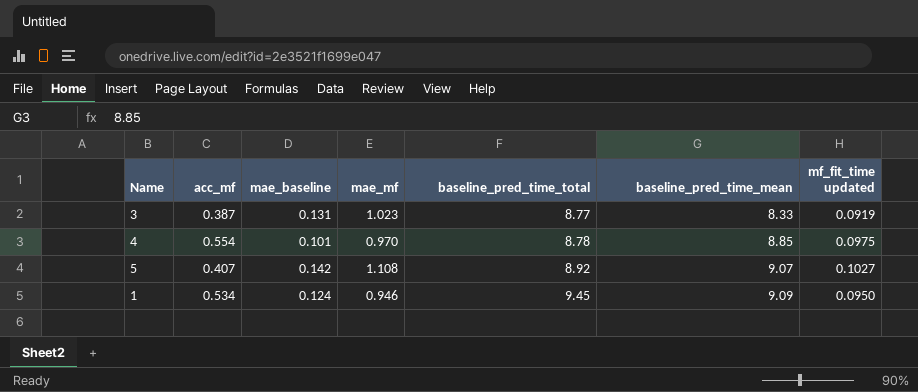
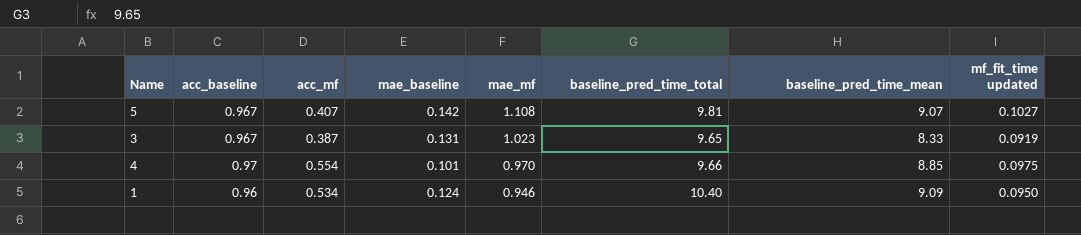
row order: baseline_pred_time_total ascending -> mae_mf descending
column acc_baseline | position: none -> 2
5 | baseline_pred_time_total: 8.92 -> 9.81
3 | baseline_pred_time_total: 8.77 -> 9.65
4 | baseline_pred_time_total: 8.78 -> 9.66
1 | baseline_pred_time_total: 9.45 -> 10.40

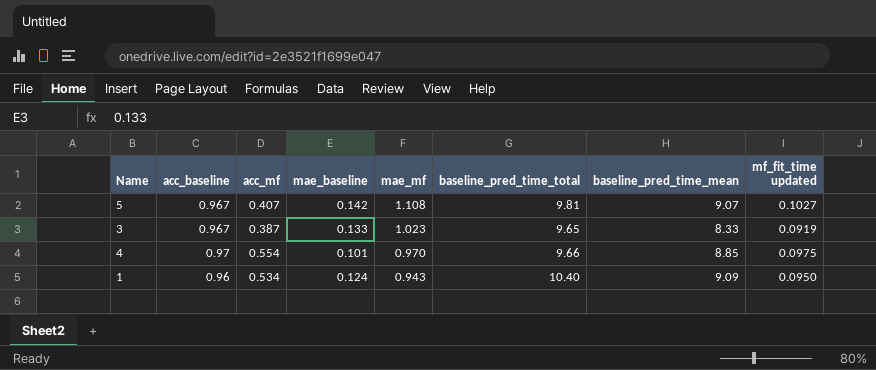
3 | mae_baseline: 0.131 -> 0.133
1 | mae_mf: 0.946 -> 0.943

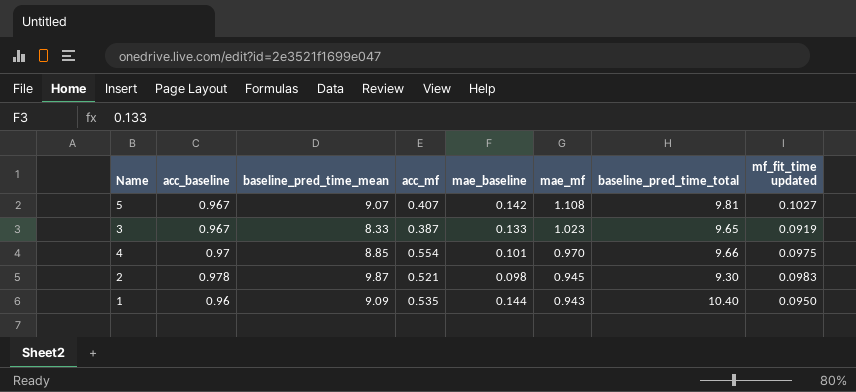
column baseline_pred_time_mean | position: 7 -> 3
row 2: none -> 0.978 | 9.87 | 0.521 | 0.098 | 0.945 | 9.30 | 0.0983
1 | acc_mf: 0.534 -> 0.535
1 | mae_baseline: 0.124 -> 0.144

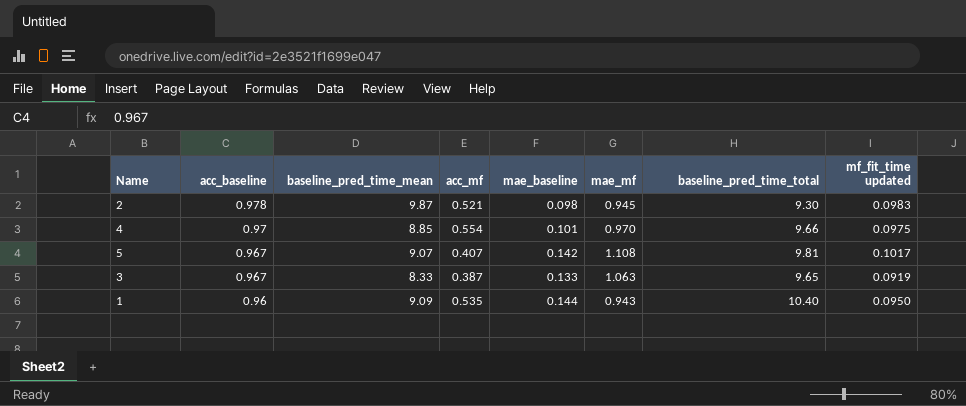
row order: mae_mf descending -> acc_baseline descending
5 | mf_fit_time updated: 0.1027 -> 0.1017
3 | mae_mf: 1.023 -> 1.063

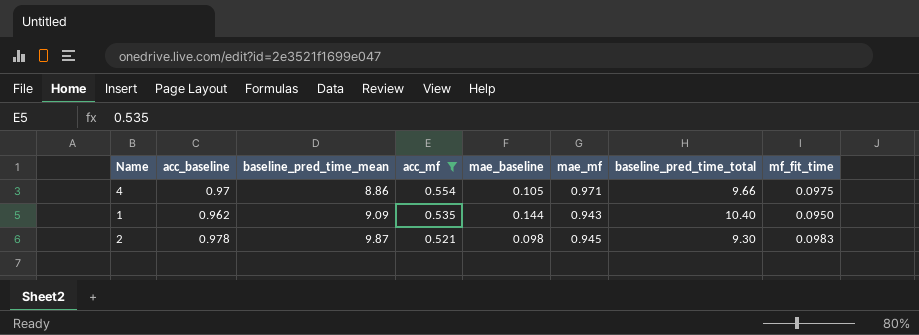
filter: none -> acc_mf >= 0.521
row order: acc_baseline descending -> baseline_pred_time_mean ascending
column name: mf_fit_time updated -> mf_fit_time
4 | baseline_pred_time_mean: 8.85 -> 8.86
4 | mae_baseline: 0.101 -> 0.105
4 | mae_mf: 0.970 -> 0.971
1 | acc_baseline: 0.96 -> 0.962

